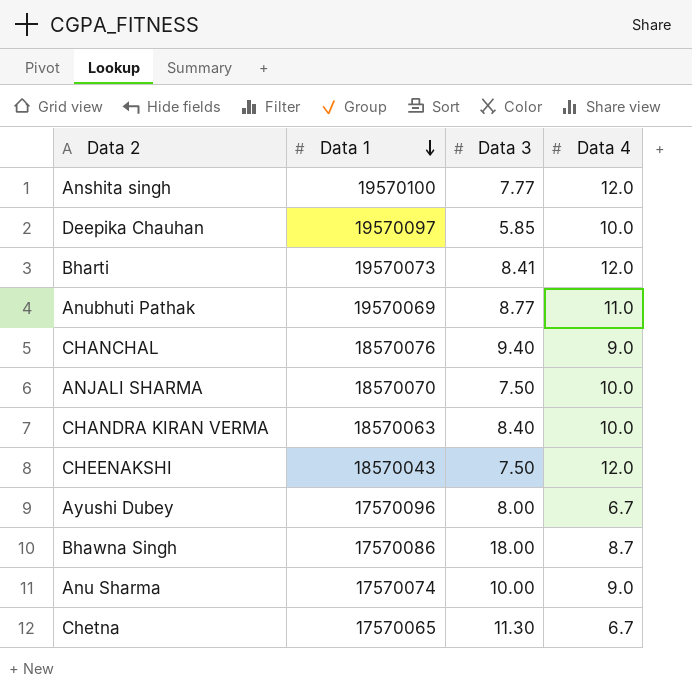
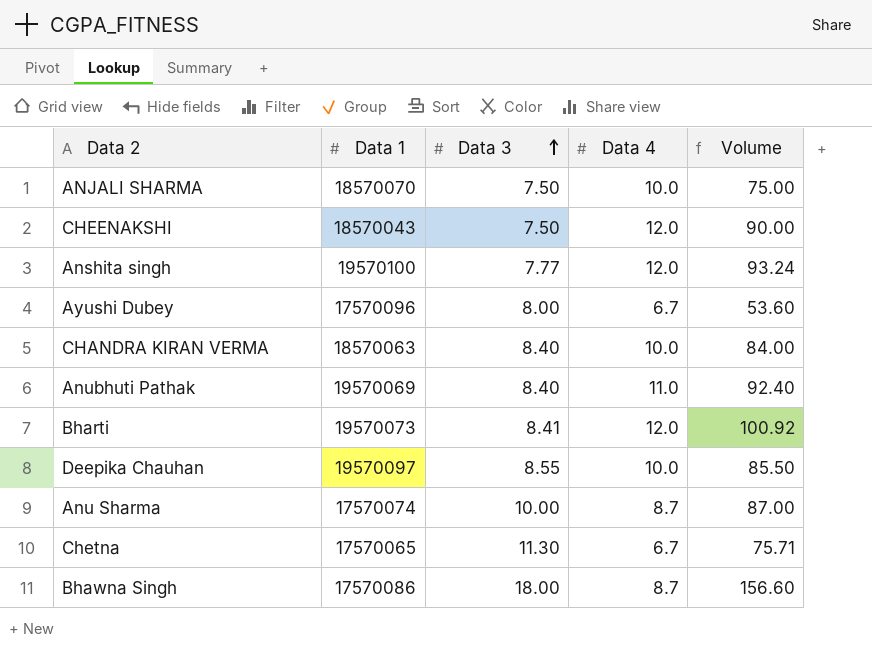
row order: Data 1 descending -> Data 3 ascending
column Volume | formula: none -> [Data 3] * [Data 4]
row CHANCHAL: 18570076 | 9.40 | 9.0 -> none
Anubhuti Pathak | Data 3: 8.77 -> 8.40
Deepika Chauhan | Data 3: 5.85 -> 8.55
Anu Sharma | Data 4: 9.0 -> 8.7

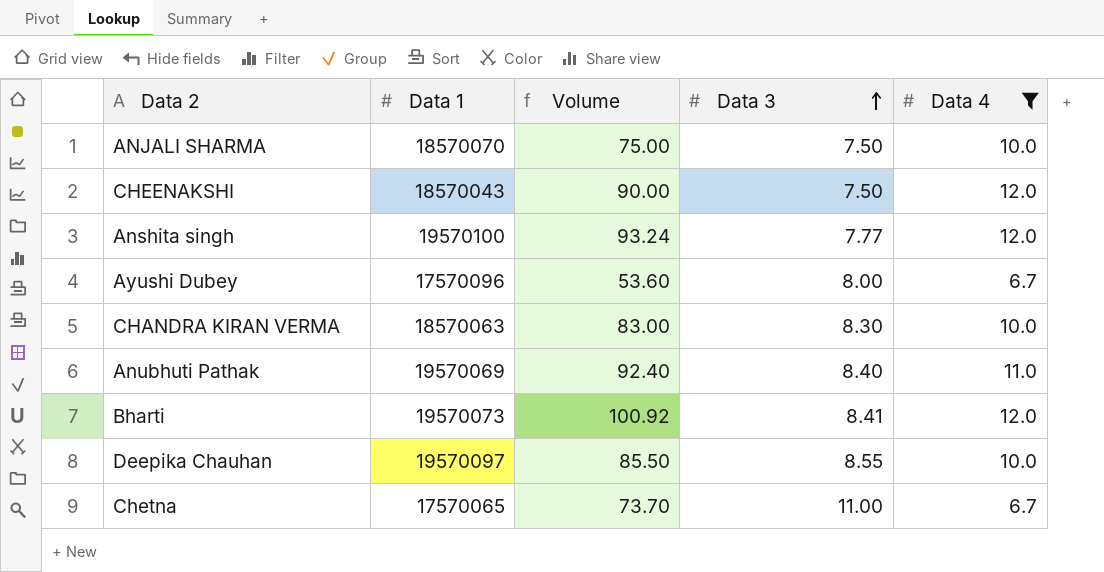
filter: none -> Data 4 != 8.7
column Volume | position: 5 -> 3
CHANDRA KIRAN VERMA | Volume: 84.00 -> 83.00
CHANDRA KIRAN VERMA | Data 3: 8.40 -> 8.30
Chetna | Volume: 75.71 -> 73.70
Chetna | Data 3: 11.30 -> 11.00

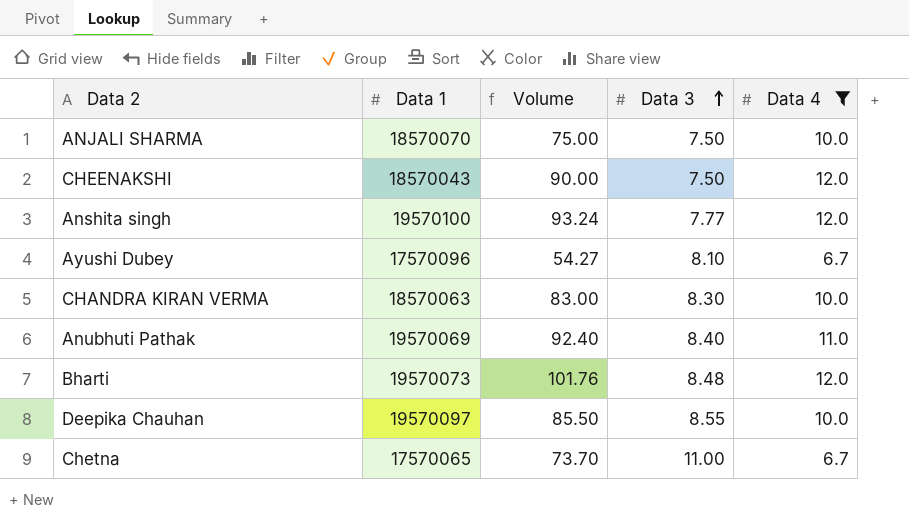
Ayushi Dubey | Volume: 53.60 -> 54.27
Ayushi Dubey | Data 3: 8.00 -> 8.10
Bharti | Volume: 100.92 -> 101.76
Bharti | Data 3: 8.41 -> 8.48

